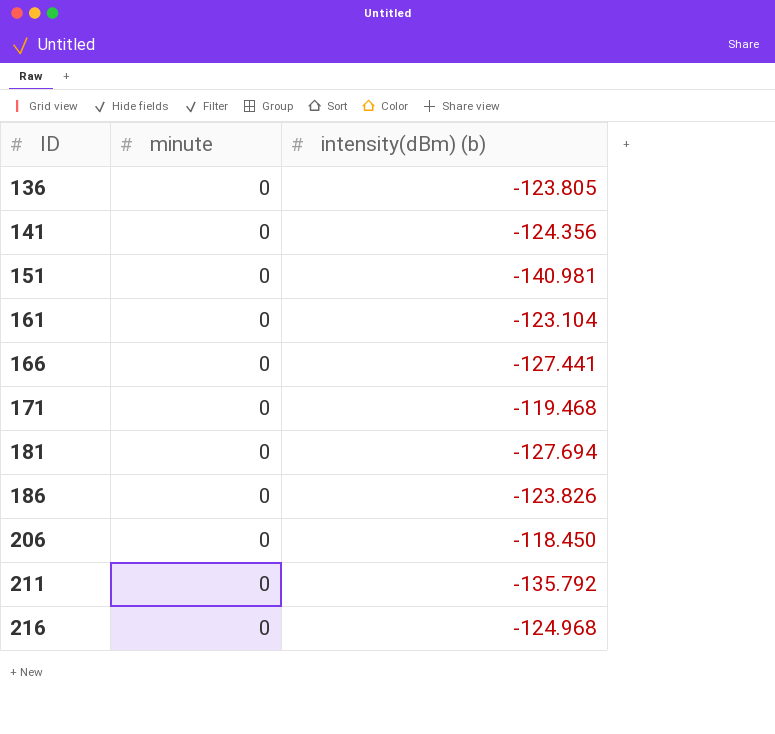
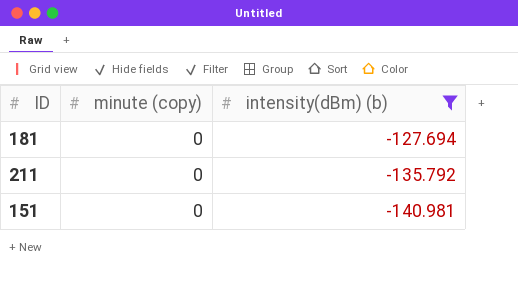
filter: none -> intensity(dBm) (b) <= -127.694
row order: ID ascending -> intensity(dBm) (b) descending
column name: minute -> minute (copy)

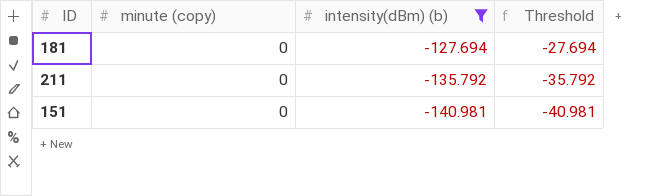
column Threshold | formula: none -> [intensity(dBm) (b)] + 100

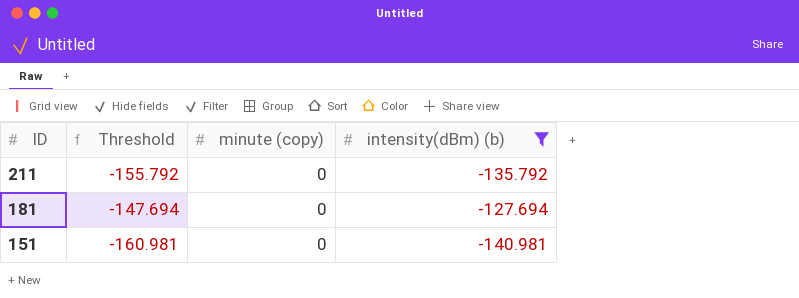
row order: intensity(dBm) (b) descending -> ID descending
column Threshold | formula: [intensity(dBm) (b)] + 100 -> [intensity(dBm) (b)] - 20
column Threshold | position: 4 -> 2

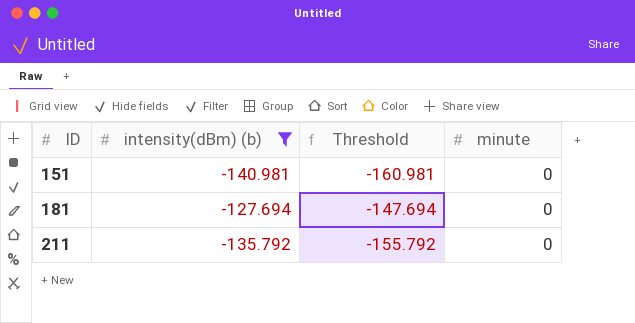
row order: ID descending -> ID ascending
column intensity(dBm) (b) | position: 4 -> 2
column name: minute (copy) -> minute

